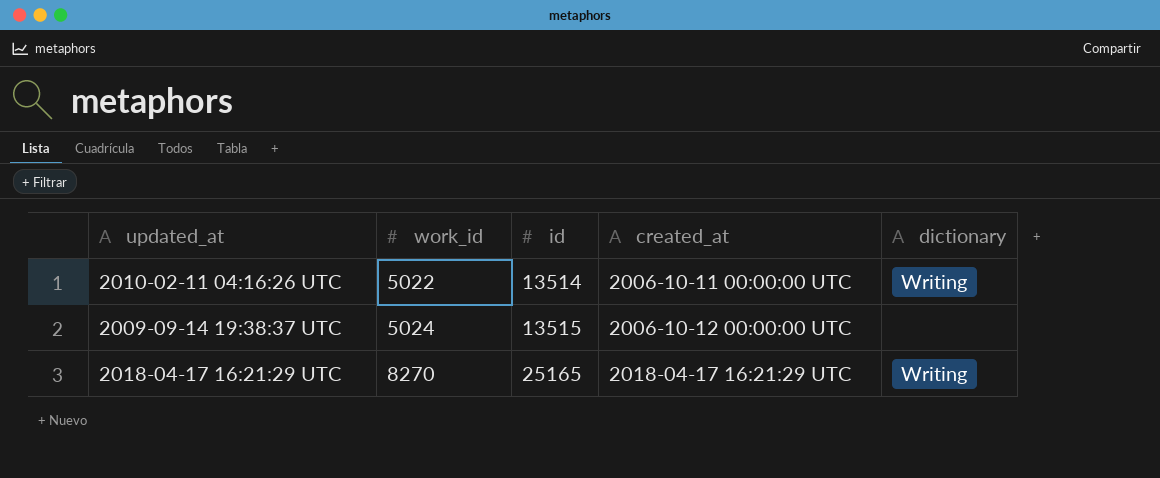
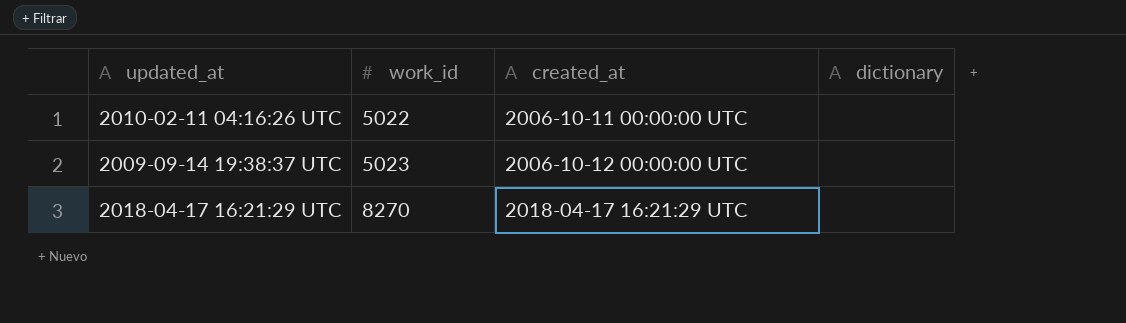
column id | position: 3 -> none
2010-02-11 04:16:26 UTC | dictionary: Writing -> none
2009-09-14 19:38:37 UTC | work_id: 5024 -> 5023
2018-04-17 16:21:29 UTC | dictionary: Writing -> none

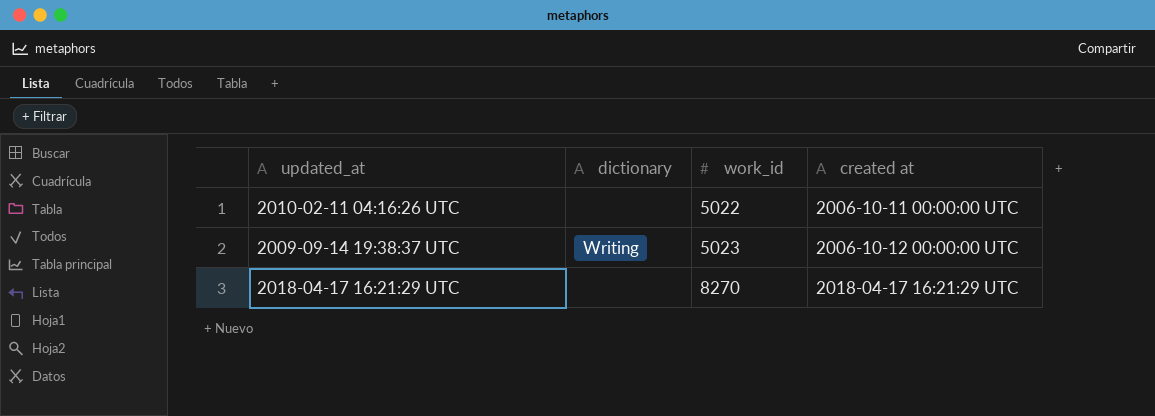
column dictionary | position: 4 -> 2
column name: created_at -> created at
2009-09-14 19:38:37 UTC | dictionary: none -> Writing

